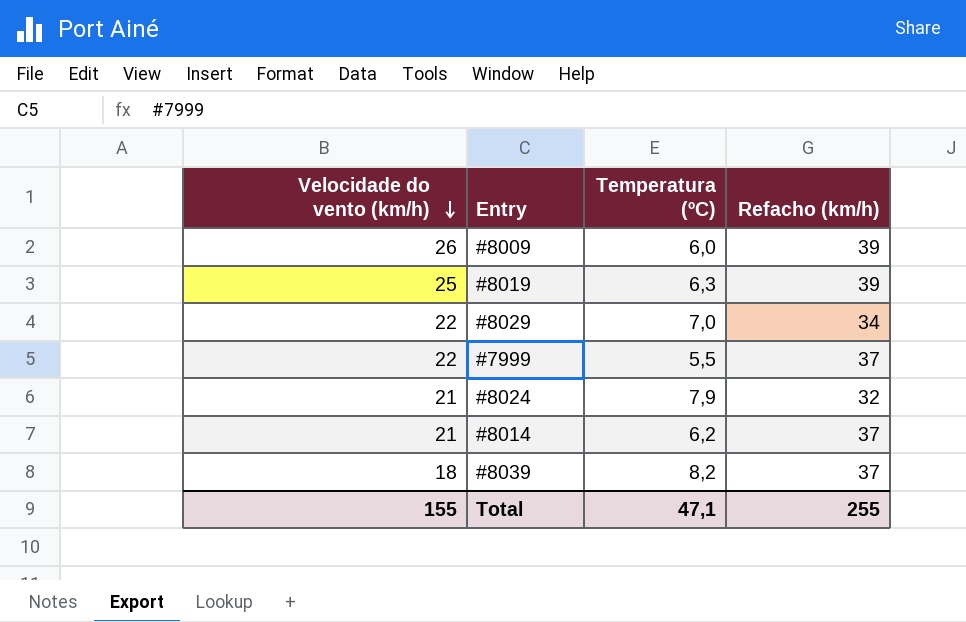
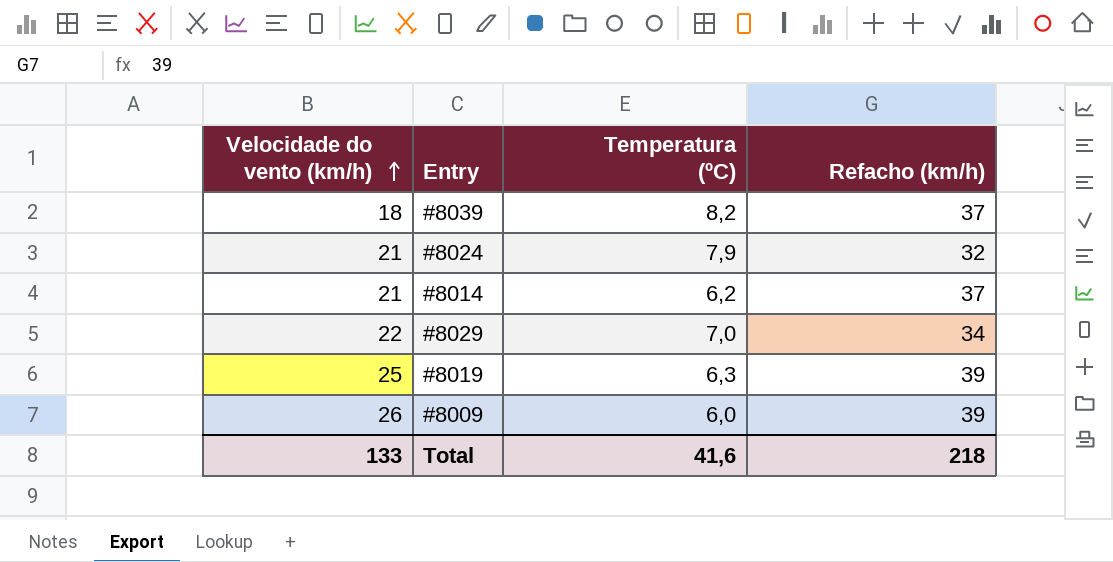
row order: Velocidade do vento (km/h) descending -> Velocidade do vento (km/h) ascending
row #7999: 22 | 5,5 | 37 -> none
Total | Velocidade do vento (km/h): 155 -> 133
Total | Temperatura (ºC): 47,1 -> 41,6
Total | Refacho (km/h): 255 -> 218

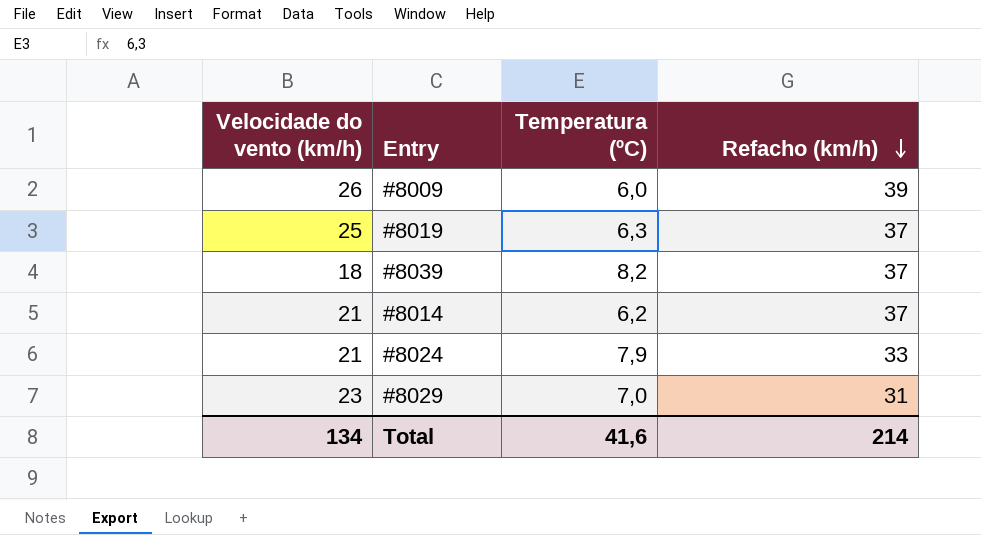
row order: Velocidade do vento (km/h) ascending -> Refacho (km/h) descending
#8019 | Refacho (km/h): 39 -> 37
#8024 | Refacho (km/h): 32 -> 33
#8029 | Velocidade do vento (km/h): 22 -> 23
#8029 | Refacho (km/h): 34 -> 31
Total | Velocidade do vento (km/h): 133 -> 134
Total | Refacho (km/h): 218 -> 214

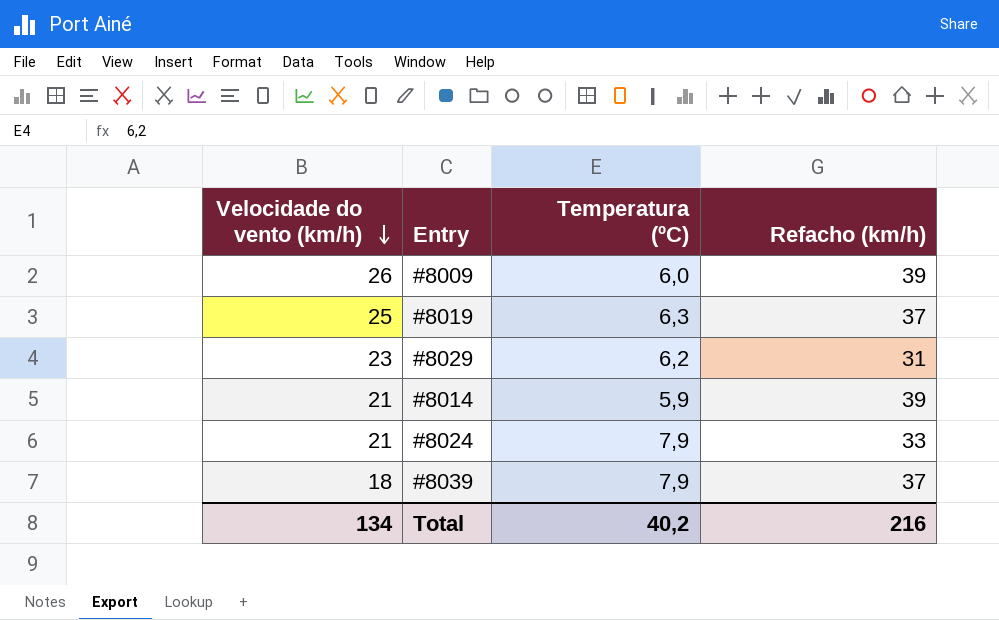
row order: Refacho (km/h) descending -> Velocidade do vento (km/h) descending
#8029 | Temperatura (ºC): 7,0 -> 6,2
#8014 | Temperatura (ºC): 6,2 -> 5,9
#8014 | Refacho (km/h): 37 -> 39
#8039 | Temperatura (ºC): 8,2 -> 7,9
Total | Temperatura (ºC): 41,6 -> 40,2
Total | Refacho (km/h): 214 -> 216

